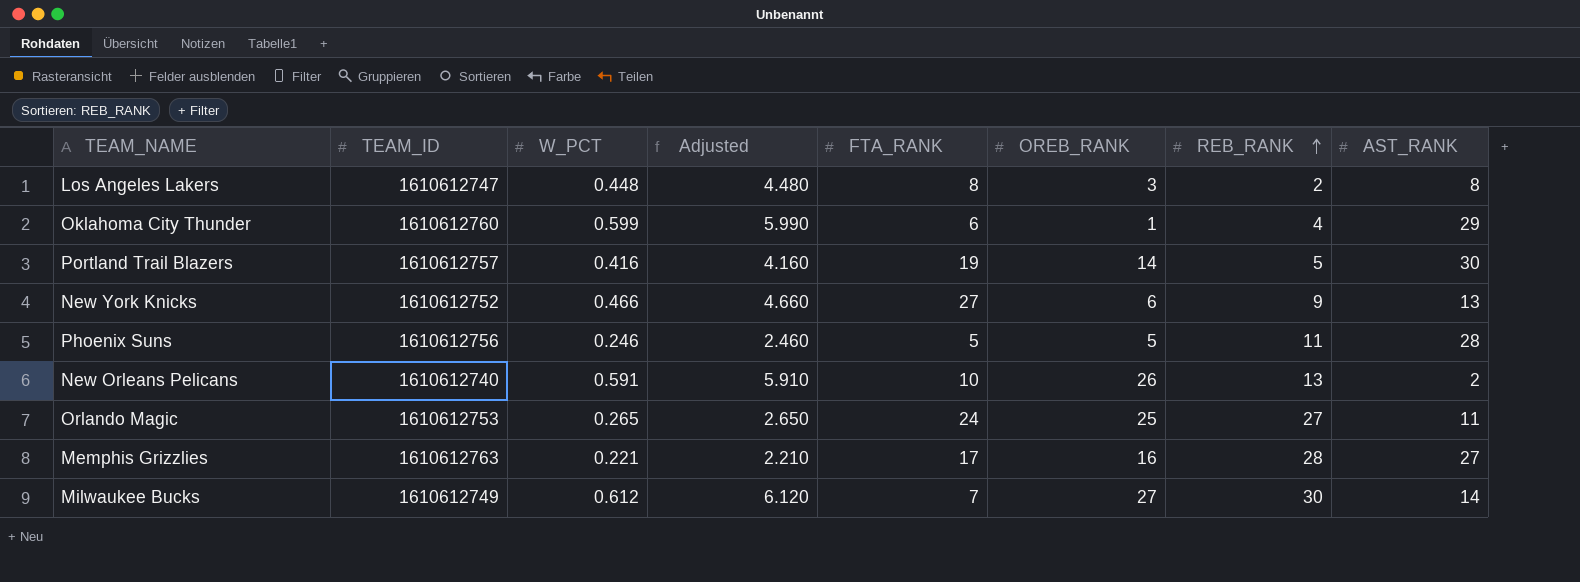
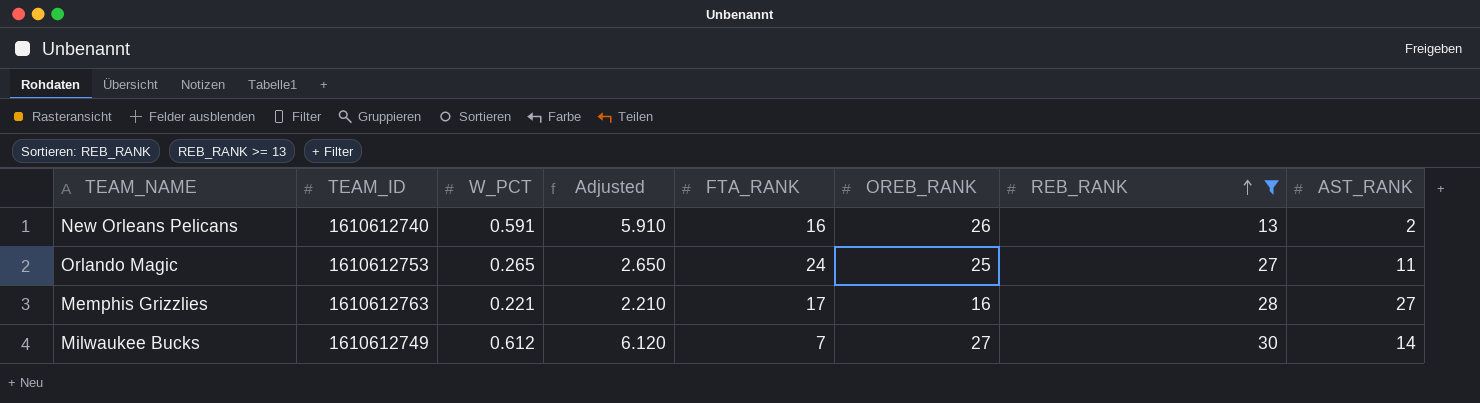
filter: none -> REB_RANK >= 13
New Orleans Pelicans | FTA_RANK: 10 -> 16

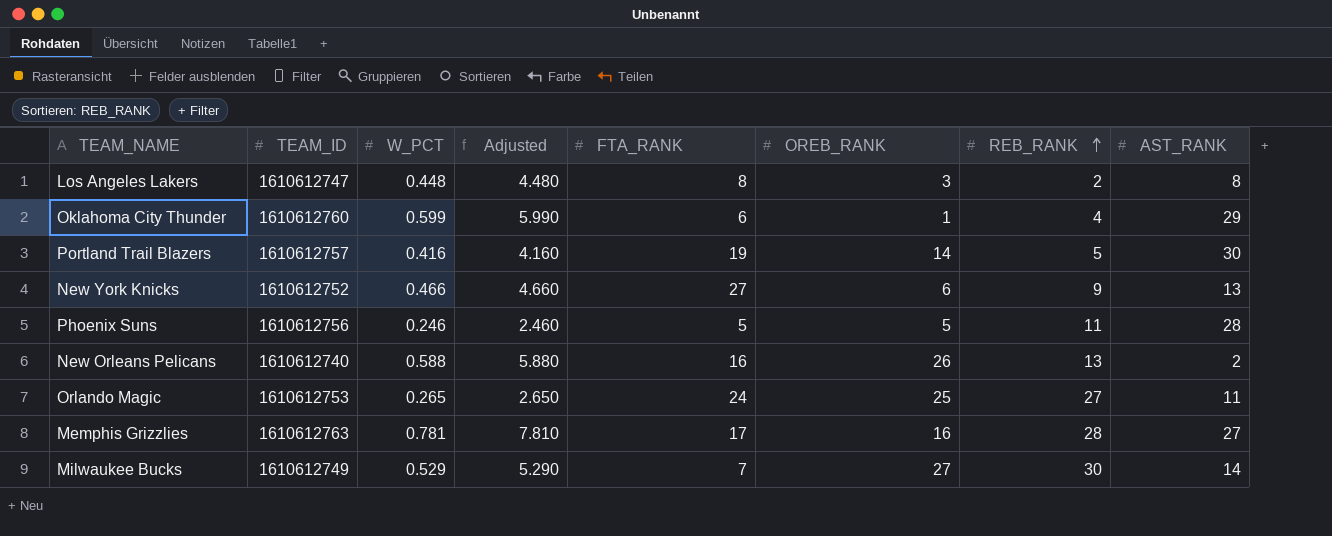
filter: REB_RANK >= 13 -> none
New Orleans Pelicans | W_PCT: 0.591 -> 0.588
New Orleans Pelicans | Adjusted: 5.910 -> 5.880
Memphis Grizzlies | W_PCT: 0.221 -> 0.781
Memphis Grizzlies | Adjusted: 2.210 -> 7.810
Milwaukee Bucks | W_PCT: 0.612 -> 0.529
Milwaukee Bucks | Adjusted: 6.120 -> 5.290

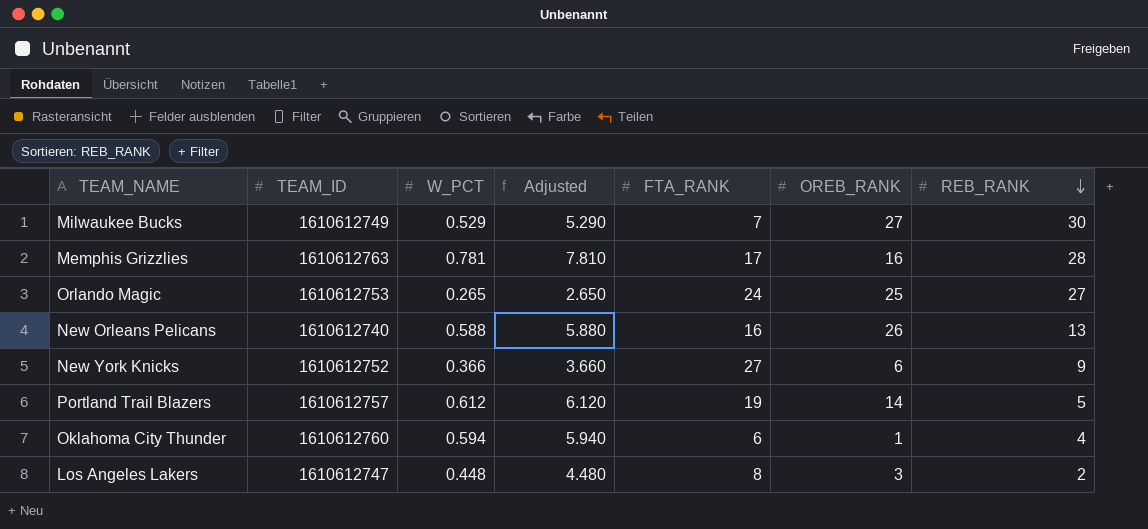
row order: REB_RANK ascending -> REB_RANK descending
column AST_RANK | position: 8 -> none
row Phoenix Suns: 1610612756 | 0.246 | 2.460 | 5 | 5 | 11 | 28 -> none
New York Knicks | W_PCT: 0.466 -> 0.366
New York Knicks | Adjusted: 4.660 -> 3.660
Portland Trail Blazers | W_PCT: 0.416 -> 0.612
Portland Trail Blazers | Adjusted: 4.160 -> 6.120
Oklahoma City Thunder | W_PCT: 0.599 -> 0.594
Oklahoma City Thunder | Adjusted: 5.990 -> 5.940

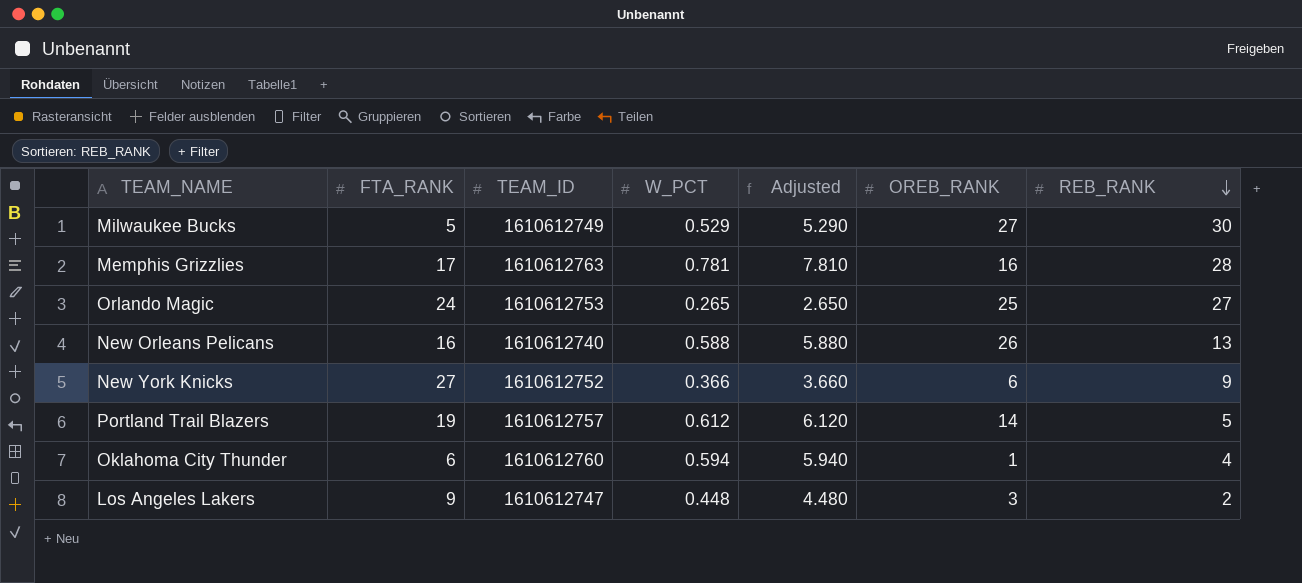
column FTA_RANK | position: 5 -> 2
Milwaukee Bucks | FTA_RANK: 7 -> 5
Los Angeles Lakers | FTA_RANK: 8 -> 9

